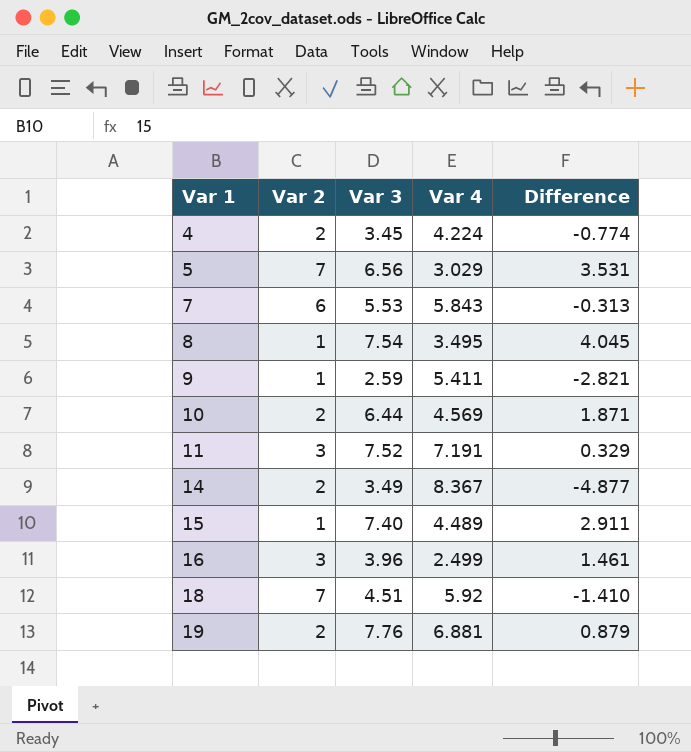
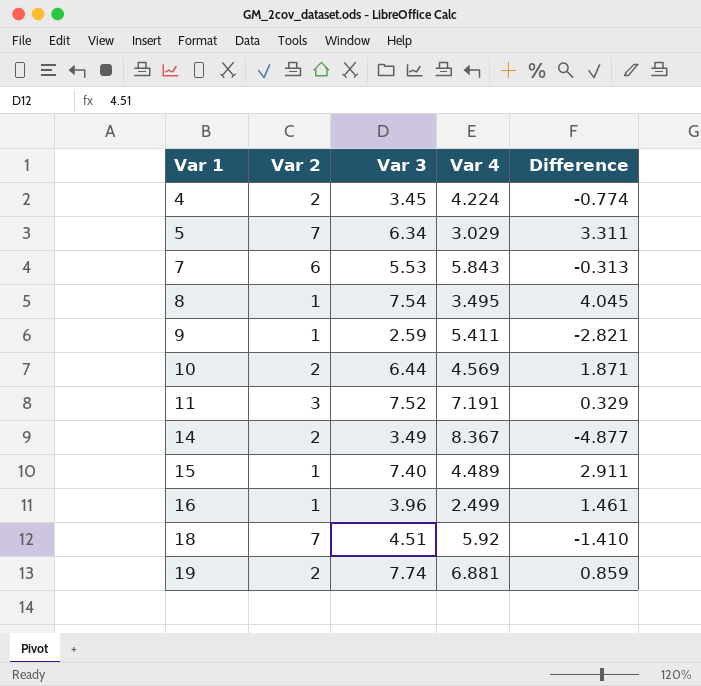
5 | Var 3: 6.56 -> 6.34
5 | Difference: 3.531 -> 3.311
16 | Var 2: 3 -> 1
19 | Var 3: 7.76 -> 7.74
19 | Difference: 0.879 -> 0.859

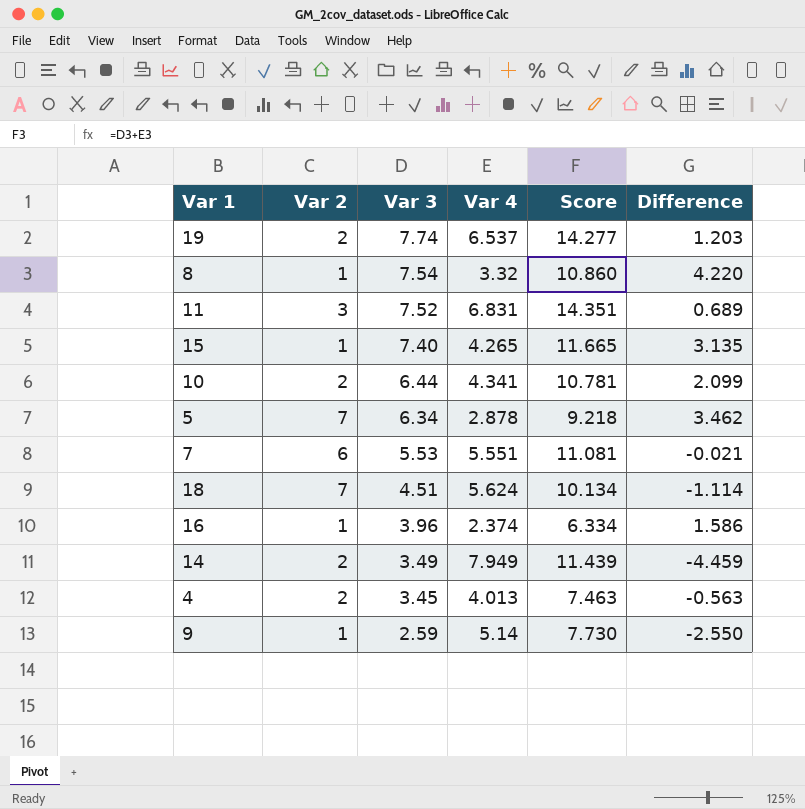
row order: Var 1 ascending -> Var 3 descending
column Score | formula: none -> [Var 3] + [Var 4]
19 | Var 4: 6.881 -> 6.537
19 | Difference: 0.859 -> 1.203
8 | Var 4: 3.495 -> 3.32
8 | Difference: 4.045 -> 4.220
11 | Var 4: 7.191 -> 6.831
11 | Difference: 0.329 -> 0.689
15 | Var 4: 4.489 -> 4.265
15 | Difference: 2.911 -> 3.135
10 | Var 4: 4.569 -> 4.341
10 | Difference: 1.871 -> 2.099
5 | Var 4: 3.029 -> 2.878
5 | Difference: 3.311 -> 3.462
7 | Var 4: 5.843 -> 5.551
7 | Difference: -0.313 -> -0.021
18 | Var 4: 5.92 -> 5.624
18 | Difference: -1.410 -> -1.114
16 | Var 4: 2.499 -> 2.374
16 | Difference: 1.461 -> 1.586
14 | Var 4: 8.367 -> 7.949
14 | Difference: -4.877 -> -4.459
4 | Var 4: 4.224 -> 4.013
4 | Difference: -0.774 -> -0.563
9 | Var 4: 5.411 -> 5.14
9 | Difference: -2.821 -> -2.550

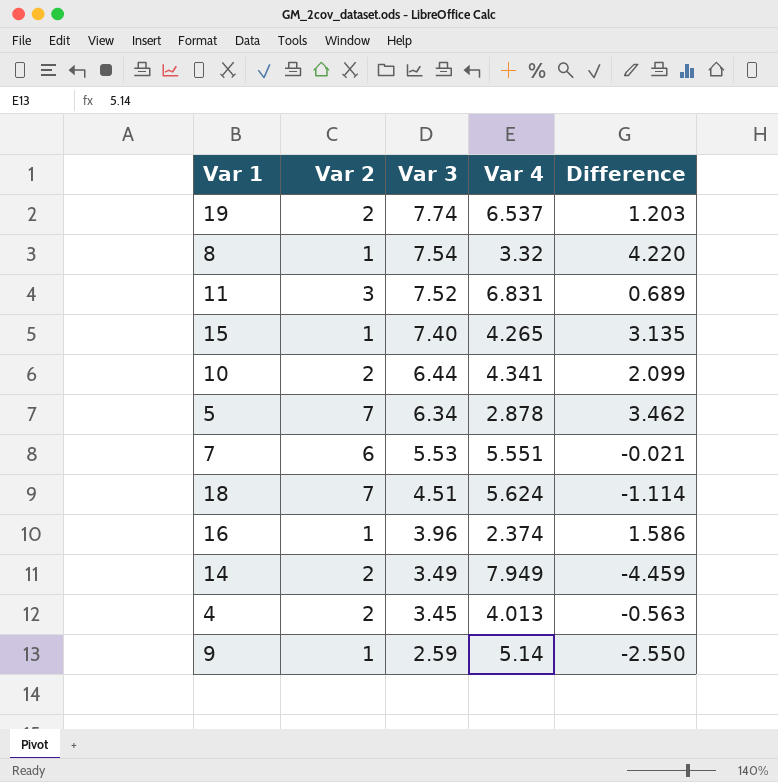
column Score | formula: [Var 3] + [Var 4] -> none

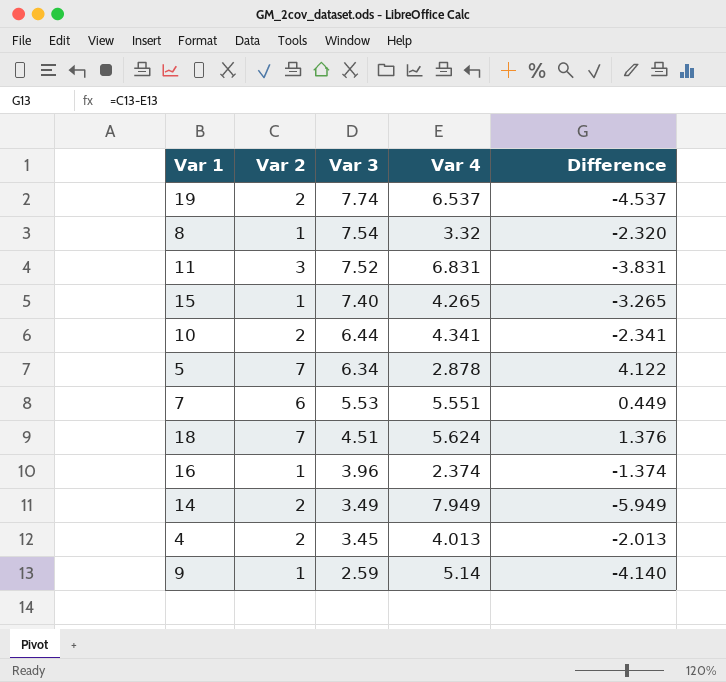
column Difference | formula: [Var 3] - [Var 4] -> [Var 2] - [Var 4]

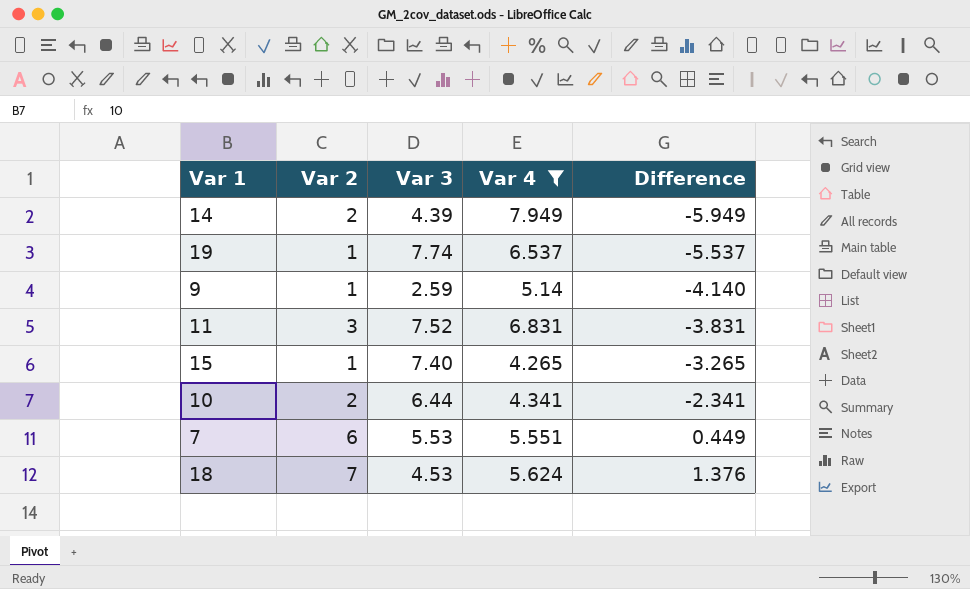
filter: none -> Var 4 >= 4.265
row order: Var 3 descending -> Difference ascending
14 | Var 3: 3.49 -> 4.39
19 | Var 2: 2 -> 1
19 | Difference: -4.537 -> -5.537
18 | Var 3: 4.51 -> 4.53

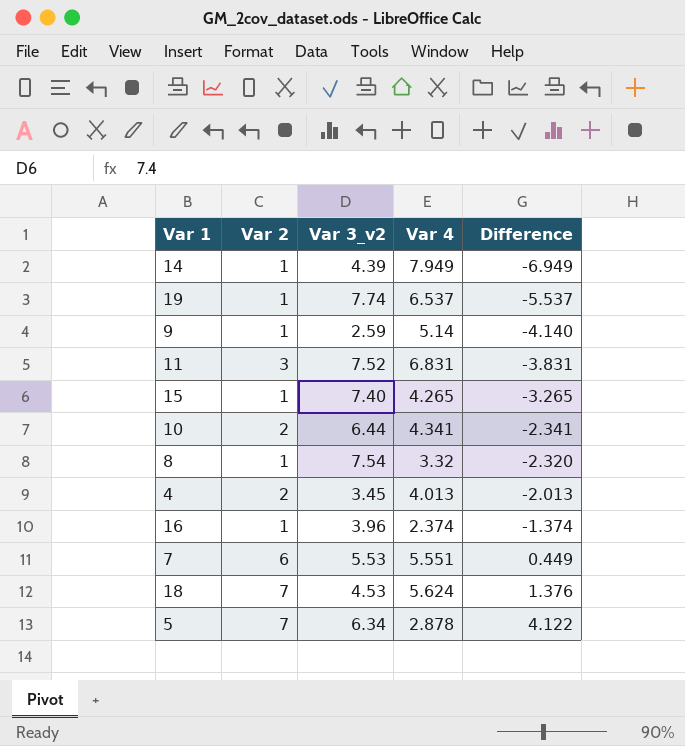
filter: Var 4 >= 4.265 -> none
column name: Var 3 -> Var 3_v2
14 | Var 2: 2 -> 1
14 | Difference: -5.949 -> -6.949

